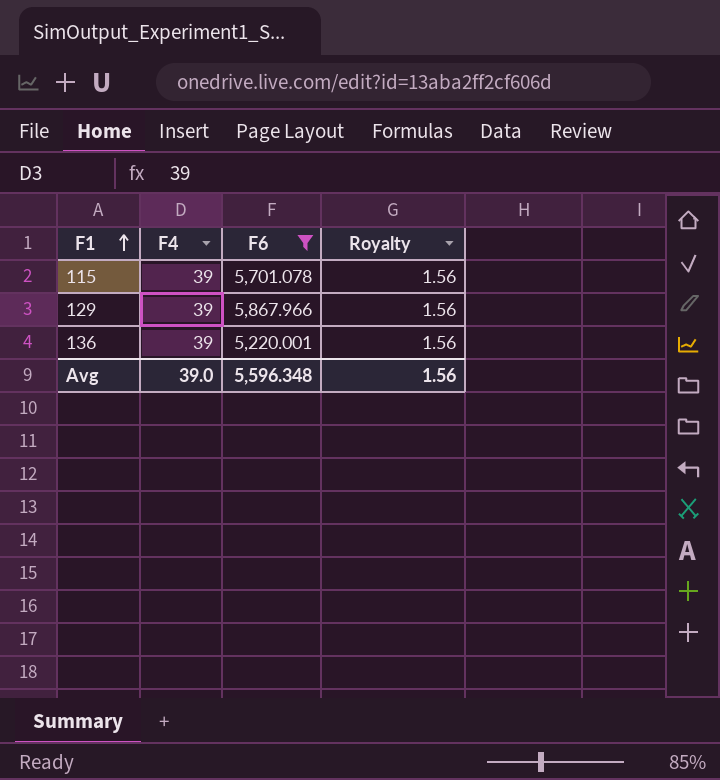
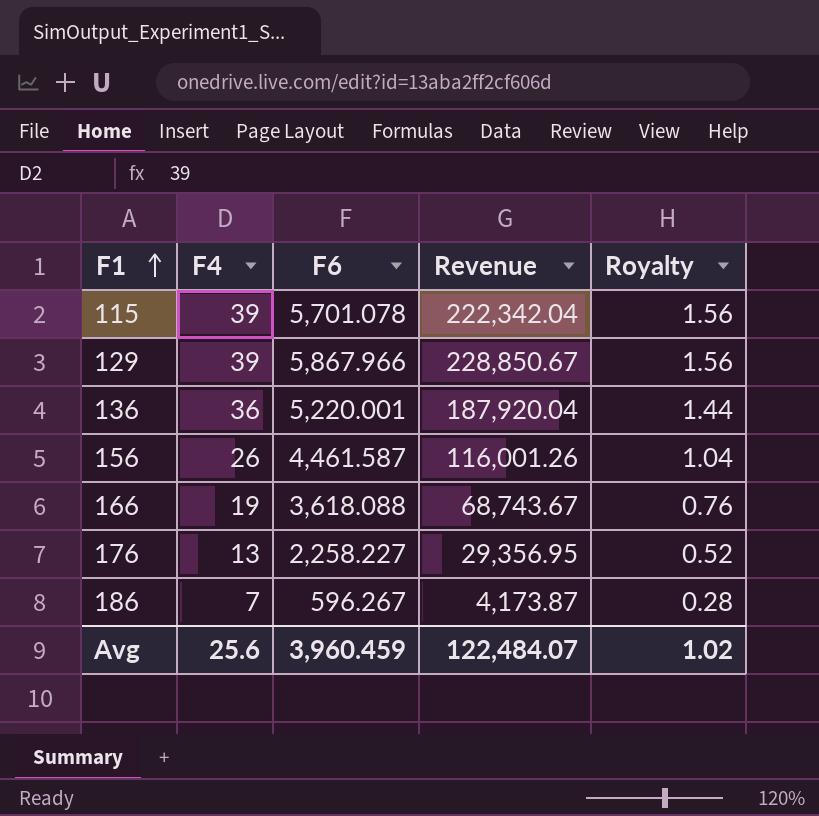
filter: F6 >= 5,220.001 -> none
column Revenue | formula: none -> [F4] * [F6]
136 | F4: 39 -> 36
136 | Royalty: 1.56 -> 1.44
Avg | F4: 39.0 -> 25.6
Avg | F6: 5,596.348 -> 3,960.459
Avg | Royalty: 1.56 -> 1.02

